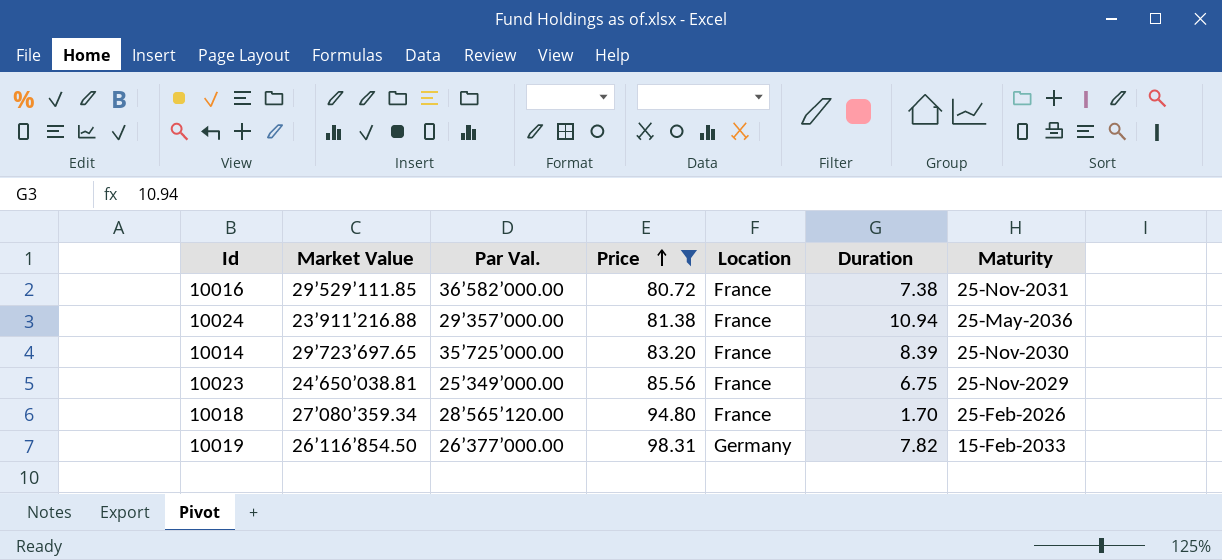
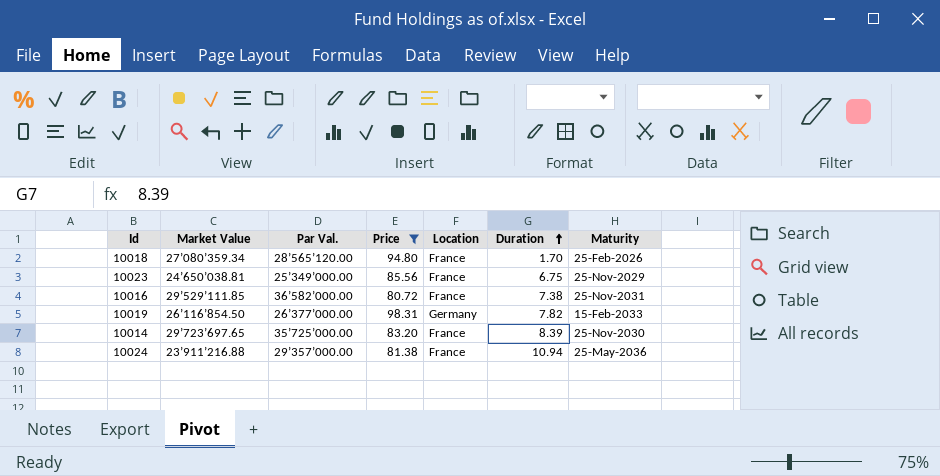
row order: Price ascending -> Duration ascending

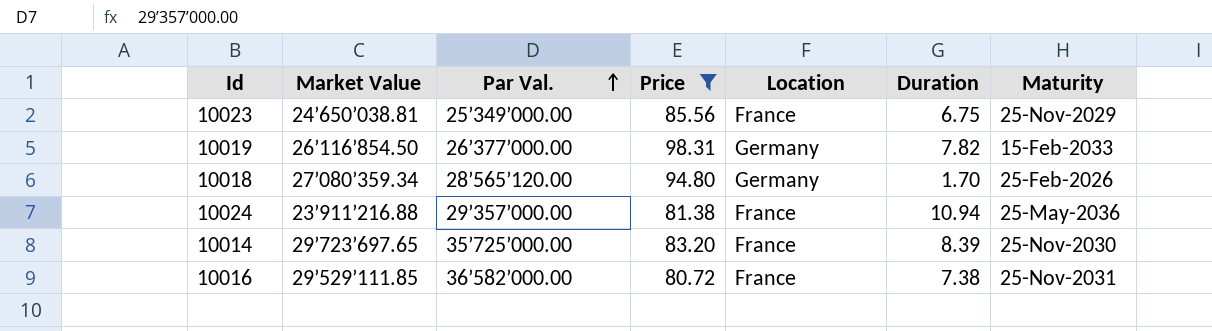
row order: Duration ascending -> Par Val. ascending
10018 | Location: France -> Germany

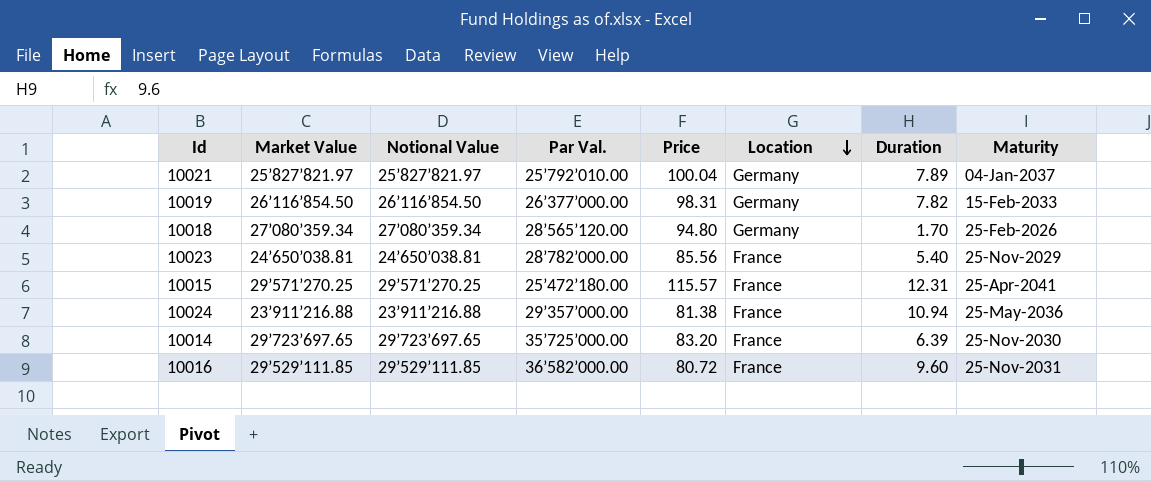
filter: Price <= 98.31 -> none
row order: Par Val. ascending -> Location descending
column Notional Value | position: none -> 3
10023 | Par Val.: 25’349’000.00 -> 28’782’000.00
10023 | Duration: 6.75 -> 5.40
10014 | Duration: 8.39 -> 6.39
10016 | Duration: 7.38 -> 9.60

